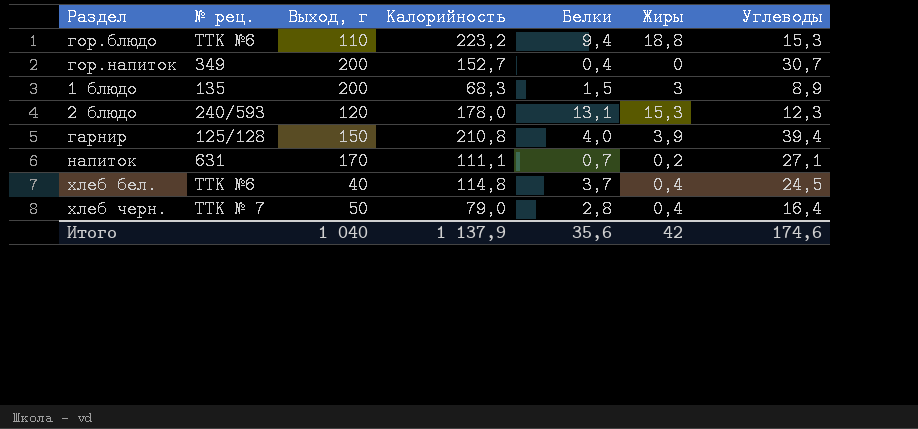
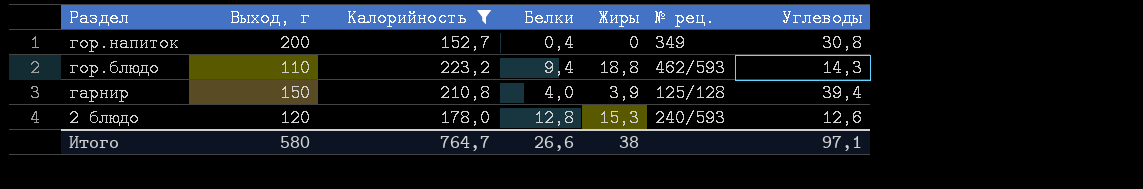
filter: none -> Калорийность >= 152,7
row order: none -> Раздел descending
column № рец. | position: 2 -> 6
гор.напиток | Углеводы: 30,7 -> 30,8
гор.блюдо | № рец.: ТТК №6 -> 462/593
гор.блюдо | Углеводы: 15,3 -> 14,3
2 блюдо | Белки: 13,1 -> 12,8
2 блюдо | Углеводы: 12,3 -> 12,6
Итого | Выход, г: 1 040 -> 580
Итого | Калорийность: 1 137,9 -> 764,7
Итого | Белки: 35,6 -> 26,6
Итого | Жиры: 42 -> 38
Итого | Углеводы: 174,6 -> 97,1

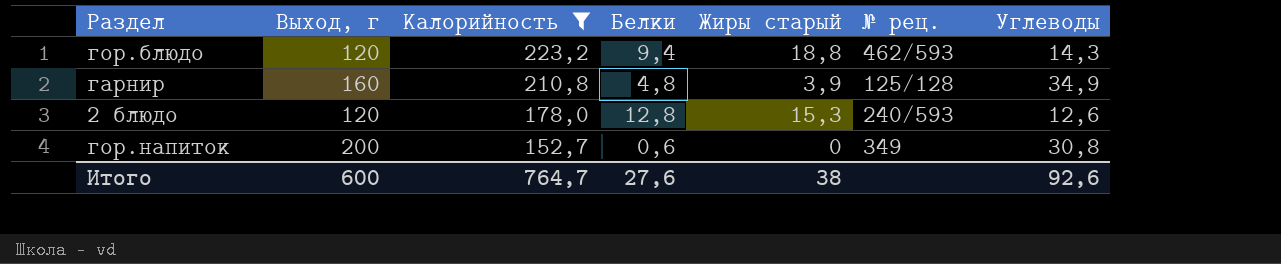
row order: Раздел descending -> Калорийность descending
column name: Жиры -> Жиры старый
гор.блюдо | Выход, г: 110 -> 120
гарнир | Выход, г: 150 -> 160
гарнир | Белки: 4,0 -> 4,8
гарнир | Углеводы: 39,4 -> 34,9
гор.напиток | Белки: 0,4 -> 0,6
Итого | Выход, г: 580 -> 600
Итого | Белки: 26,6 -> 27,6
Итого | Углеводы: 97,1 -> 92,6

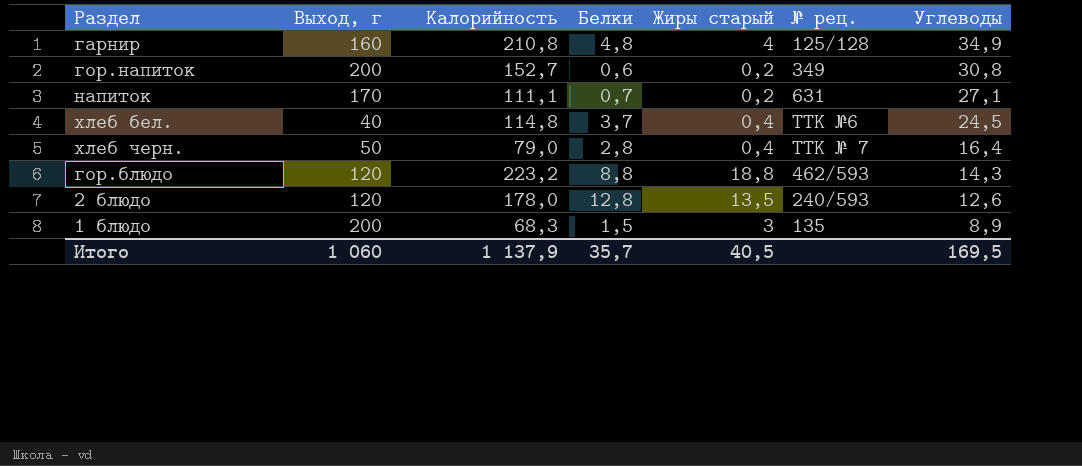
filter: Калорийность >= 152,7 -> none
row order: Калорийность descending -> Углеводы descending
гарнир | Жиры старый: 3,9 -> 4
гор.напиток | Жиры старый: 0 -> 0,2
гор.блюдо | Белки: 9,4 -> 8,8
2 блюдо | Жиры старый: 15,3 -> 13,5
Итого | Выход, г: 600 -> 1 060
Итого | Калорийность: 764,7 -> 1 137,9
Итого | Белки: 27,6 -> 35,7
Итого | Жиры старый: 38 -> 40,5
Итого | Углеводы: 92,6 -> 169,5

